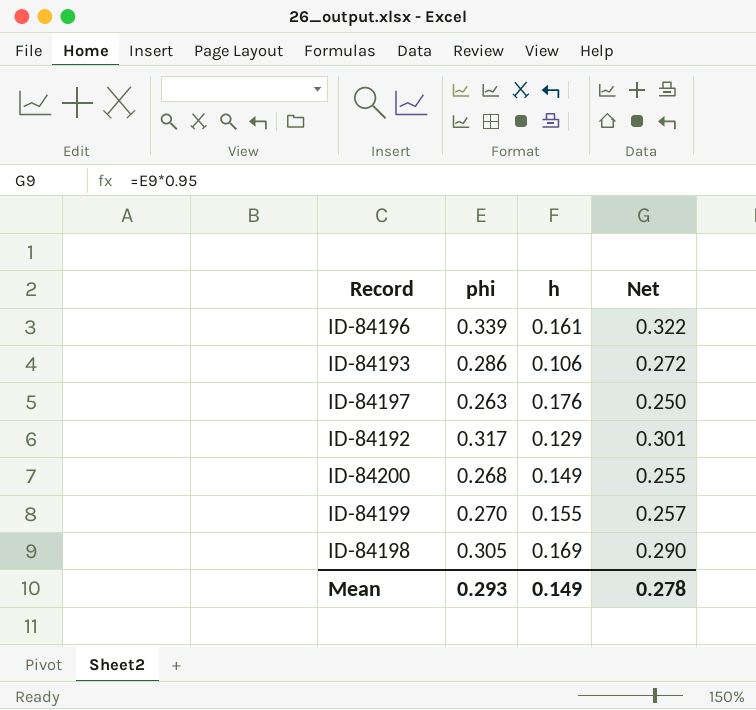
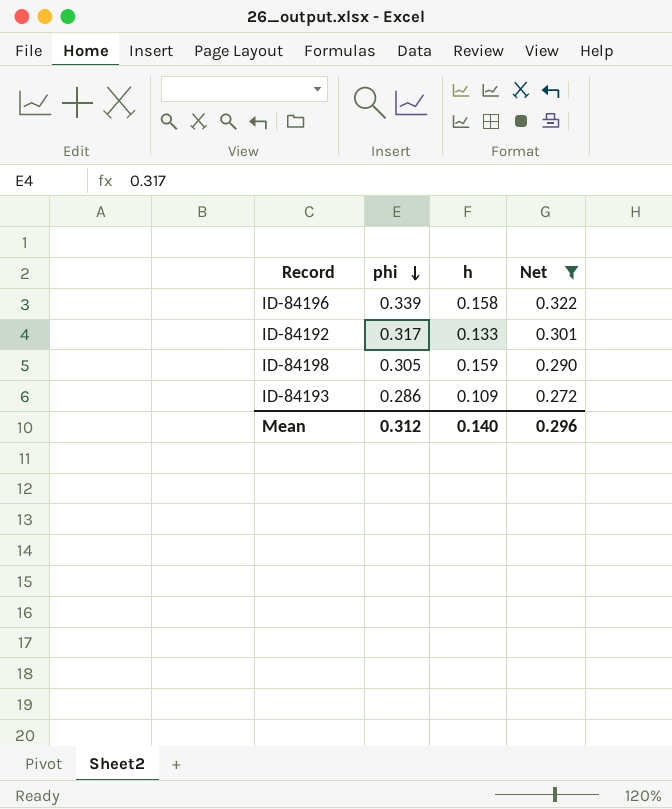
filter: none -> Net >= 0.272
row order: none -> phi descending
ID-84196 | h: 0.161 -> 0.158
ID-84192 | h: 0.129 -> 0.133
ID-84198 | h: 0.169 -> 0.159
ID-84193 | h: 0.106 -> 0.109
Mean | phi: 0.293 -> 0.312
Mean | h: 0.149 -> 0.140
Mean | Net: 0.278 -> 0.296

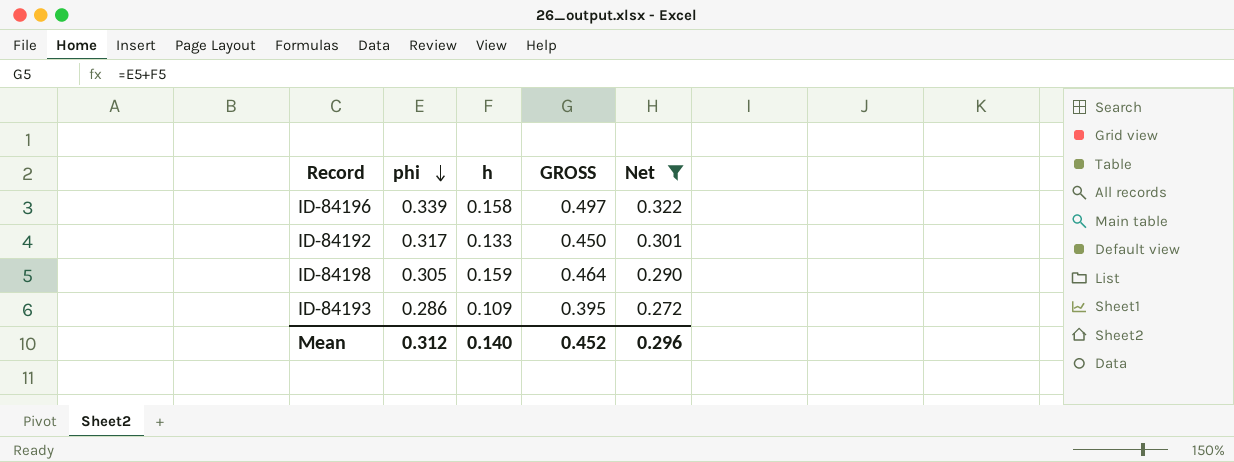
column GROSS | formula: none -> [phi] + [h]

